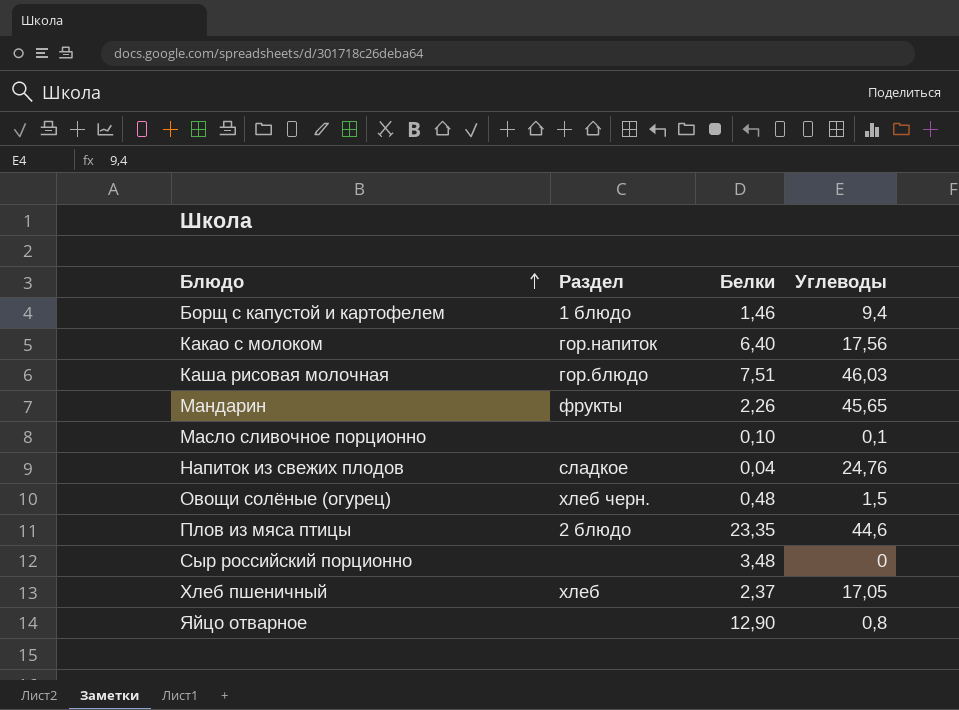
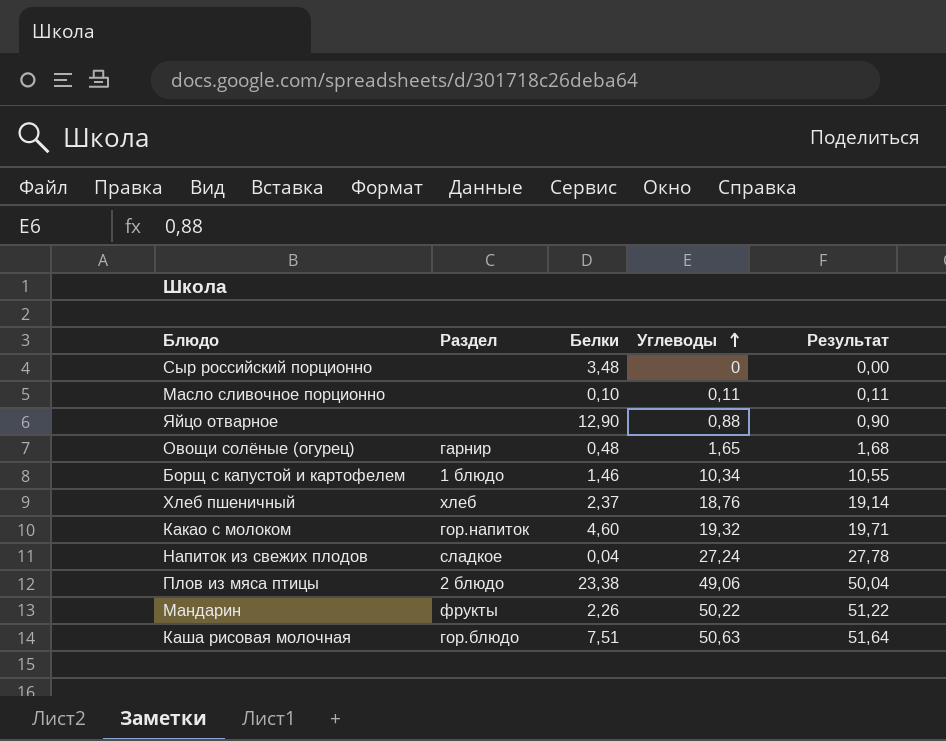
row order: Блюдо ascending -> Углеводы ascending
column Результат | formula: none -> [Углеводы] * 1,02
Масло сливочное порционно | Углеводы: 0,1 -> 0,11
Яйцо отварное | Углеводы: 0,8 -> 0,88
Овощи солёные (огурец) | Раздел: хлеб черн. -> гарнир
Овощи солёные (огурец) | Углеводы: 1,5 -> 1,65
Борщ с капустой и картофелем | Углеводы: 9,4 -> 10,34
Хлеб пшеничный | Углеводы: 17,05 -> 18,76
Какао с молоком | Белки: 6,40 -> 4,60
Какао с молоком | Углеводы: 17,56 -> 19,32
Напиток из свежих плодов | Углеводы: 24,76 -> 27,24
Плов из мяса птицы | Белки: 23,35 -> 23,38
Плов из мяса птицы | Углеводы: 44,6 -> 49,06
Мандарин | Углеводы: 45,65 -> 50,22
Каша рисовая молочная | Углеводы: 46,03 -> 50,63

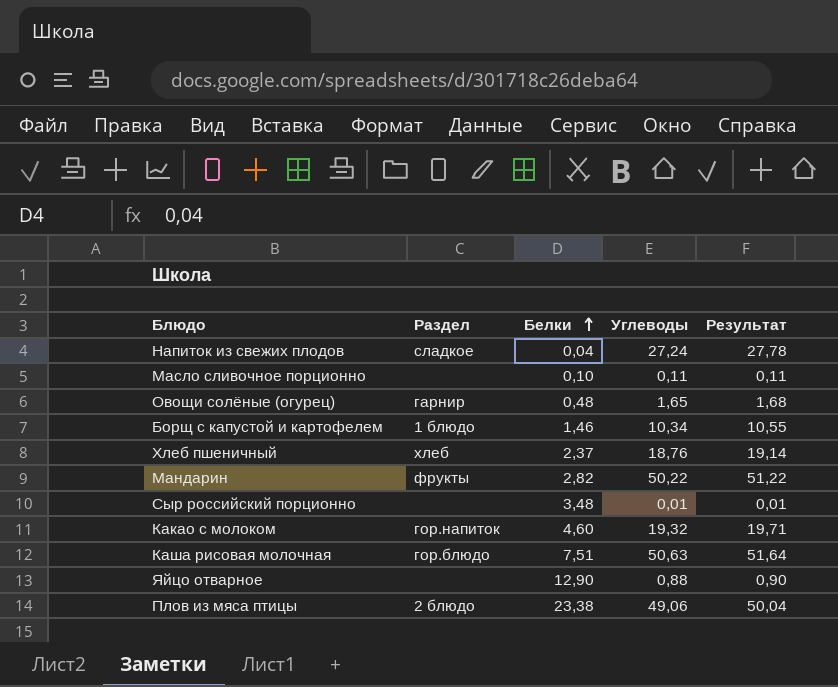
row order: Углеводы ascending -> Белки ascending
Мандарин | Белки: 2,26 -> 2,82
Сыр российский порционно | Углеводы: 0 -> 0,01
Сыр российский порционно | Результат: 0,00 -> 0,01

